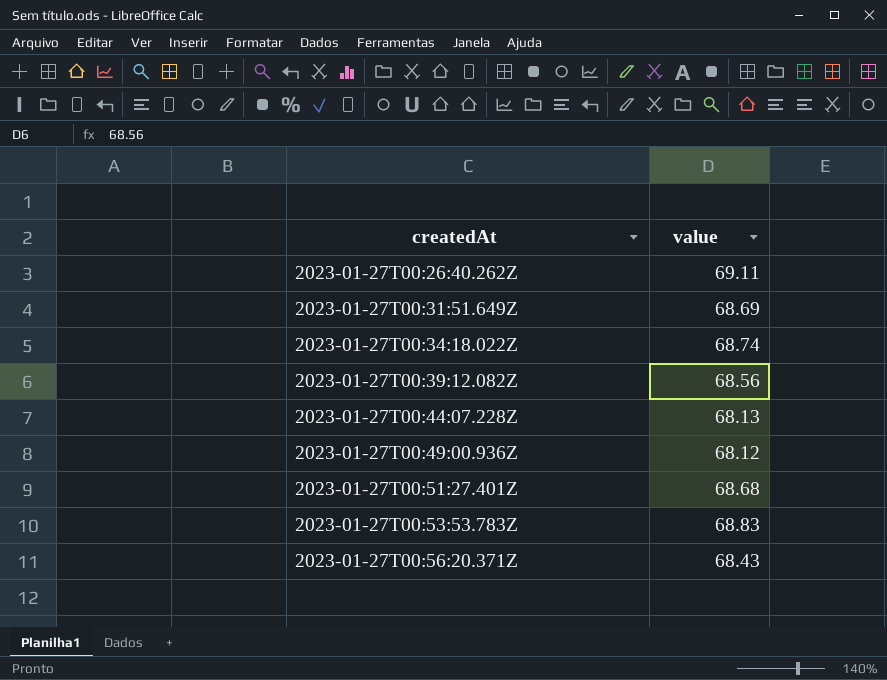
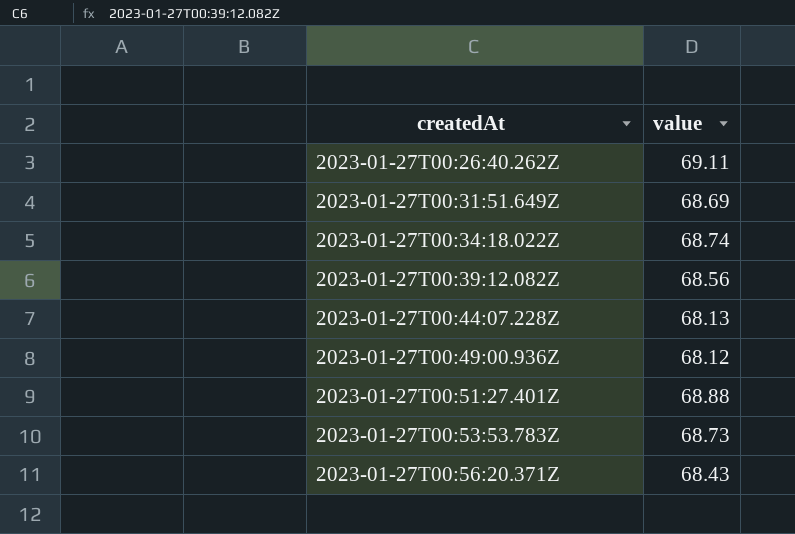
2023-01-27T00:51:27.401Z | value: 68.68 -> 68.88
2023-01-27T00:53:53.783Z | value: 68.83 -> 68.73

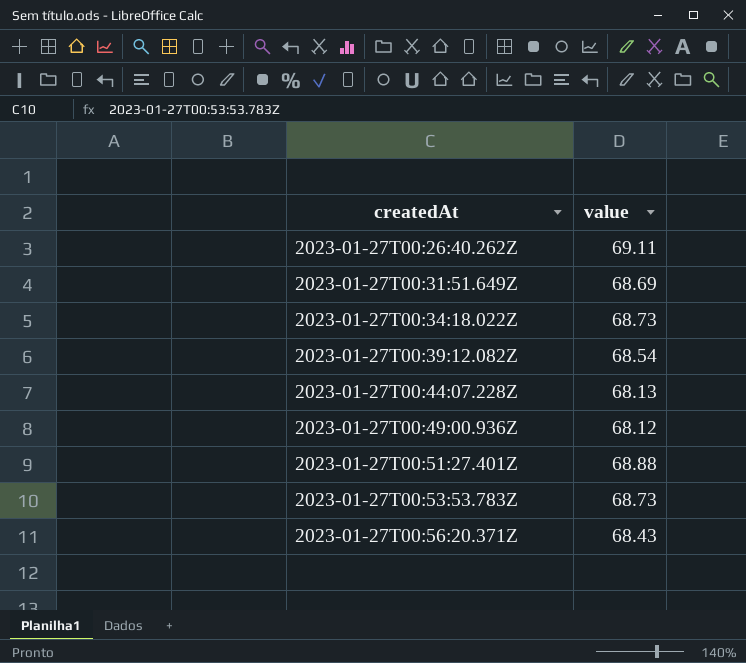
2023-01-27T00:34:18.022Z | value: 68.74 -> 68.73
2023-01-27T00:39:12.082Z | value: 68.56 -> 68.54

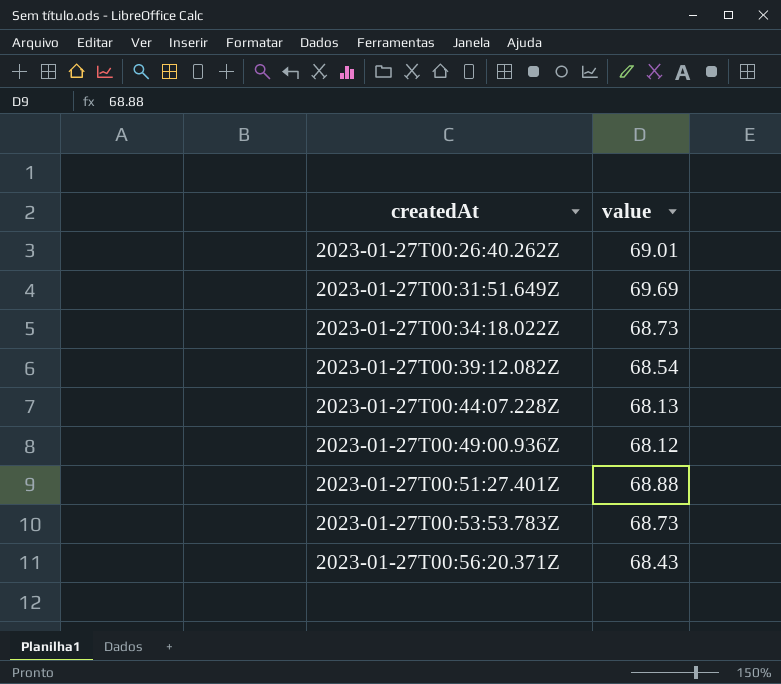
2023-01-27T00:26:40.262Z | value: 69.11 -> 69.01
2023-01-27T00:31:51.649Z | value: 68.69 -> 69.69

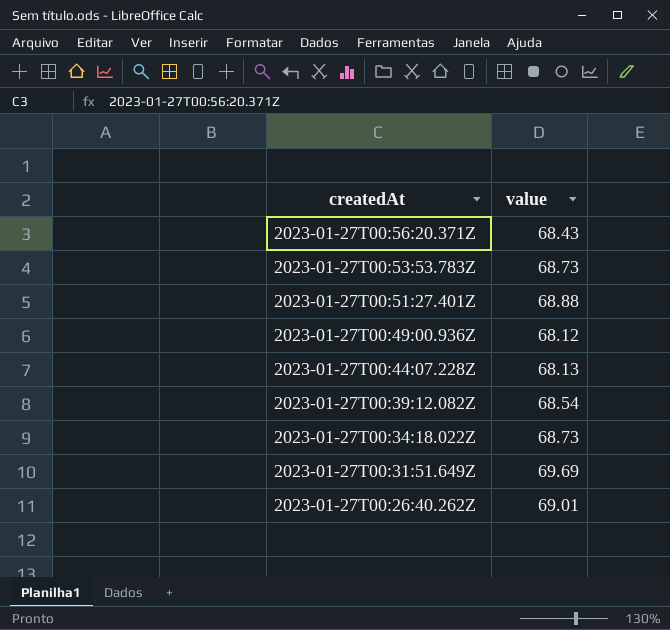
row order: createdAt ascending -> createdAt descending

